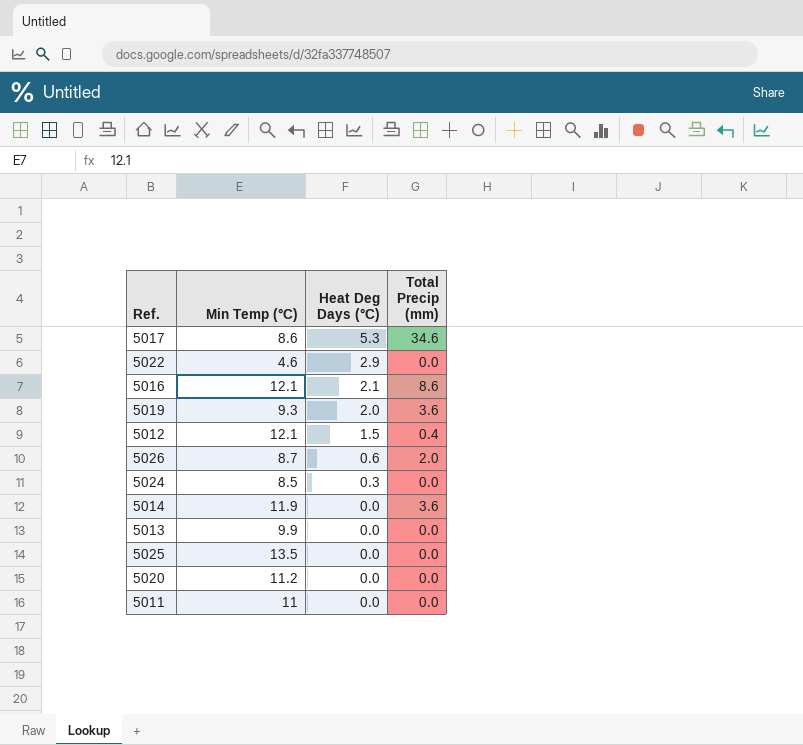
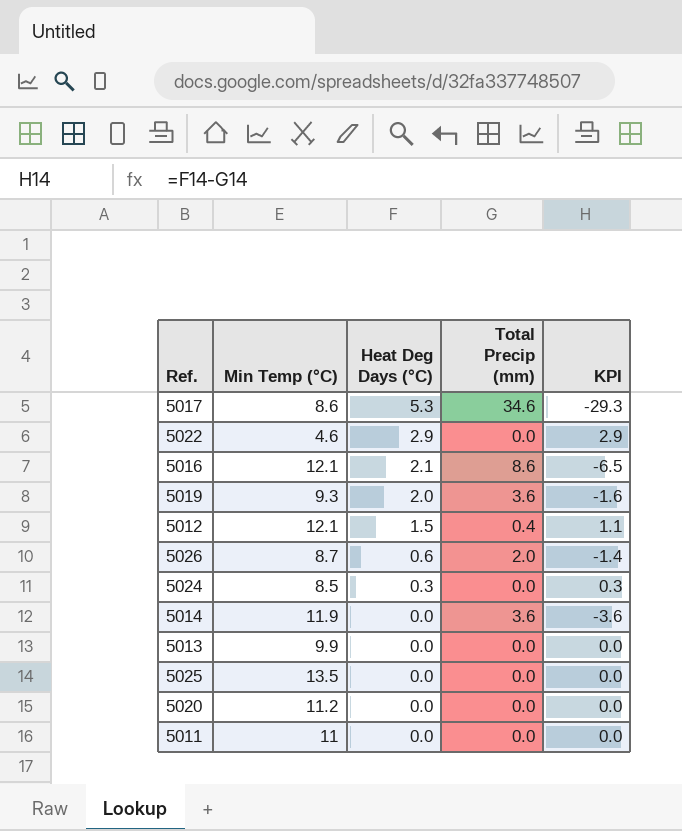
column KPI | formula: none -> [Heat Deg Days (°C)] - [Total Precip (mm)]

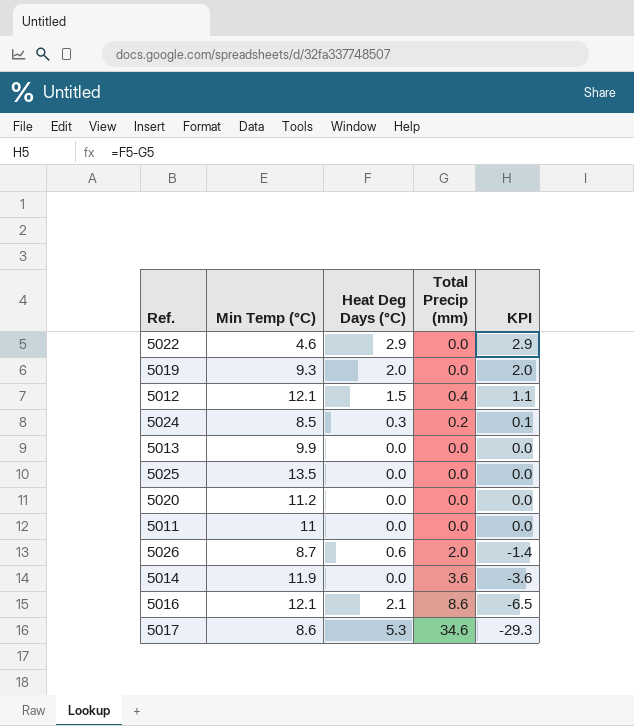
row order: Heat Deg Days (°C) descending -> KPI descending
5019 | Total Precip (mm): 3.6 -> 0.0
5019 | KPI: -1.6 -> 2.0
5024 | Total Precip (mm): 0.0 -> 0.2
5024 | KPI: 0.3 -> 0.1

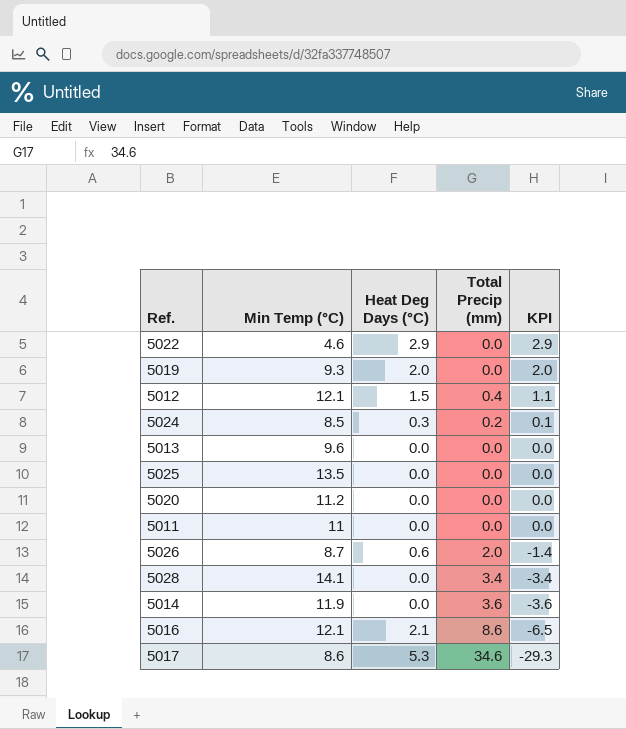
5013 | Min Temp (°C): 9.9 -> 9.6
row 5028: none -> 14.1 | 0.0 | 3.4 | -3.4

